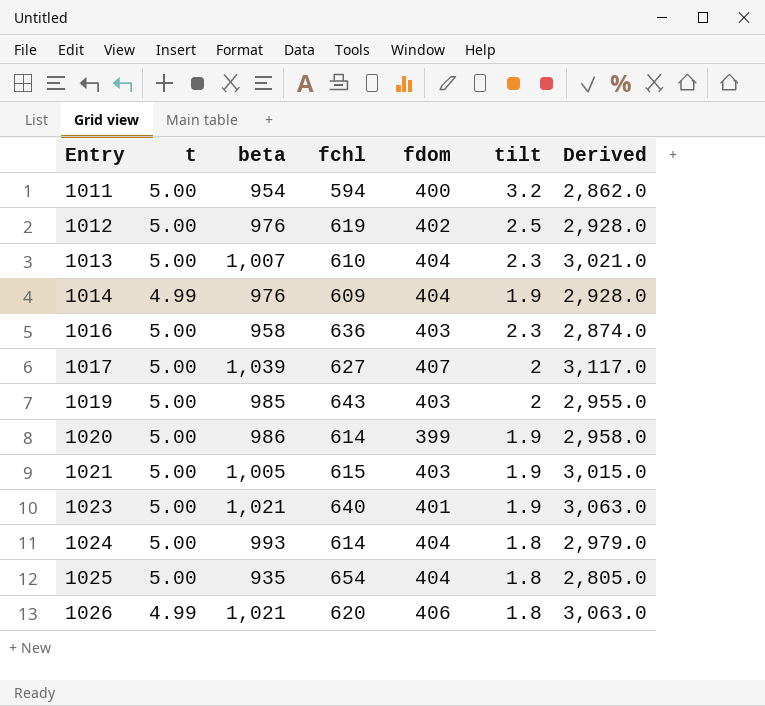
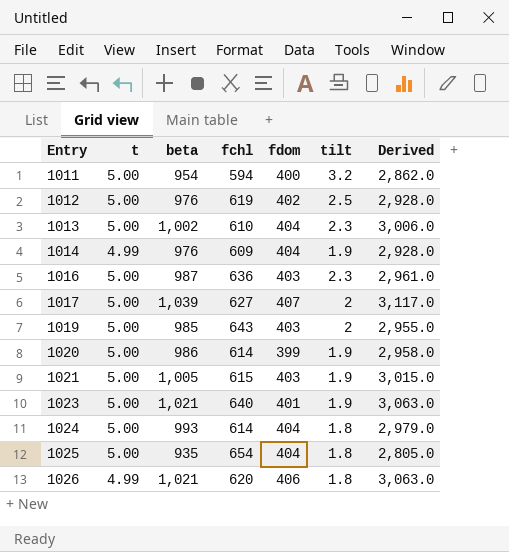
1013 | beta: 1,007 -> 1,002
1013 | Derived: 3,021.0 -> 3,006.0
1016 | beta: 958 -> 987
1016 | Derived: 2,874.0 -> 2,961.0

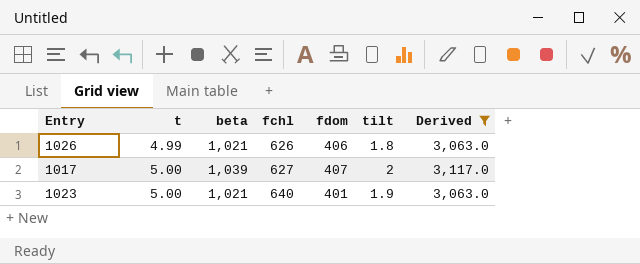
filter: none -> Derived >= 3,063.0
row order: Entry ascending -> t ascending
1026 | fchl: 620 -> 626

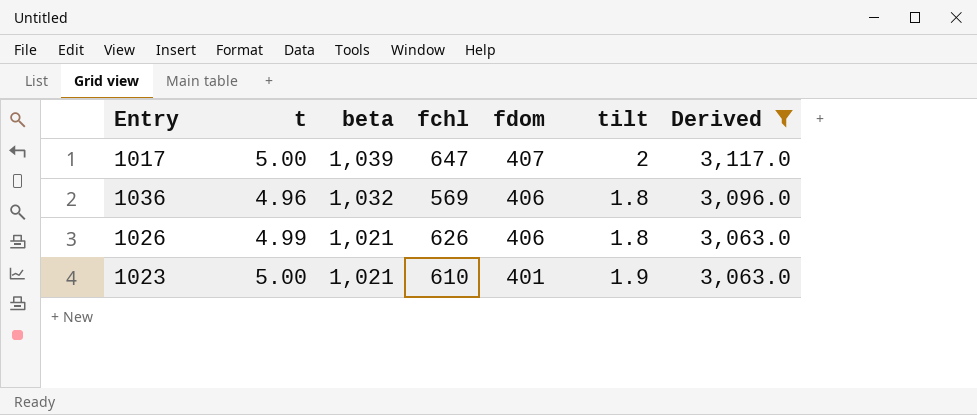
row order: t ascending -> beta descending
1017 | fchl: 627 -> 647
row 1036: none -> 4.96 | 1,032 | 569 | 406 | 1.8 | 3,096.0
1023 | fchl: 640 -> 610

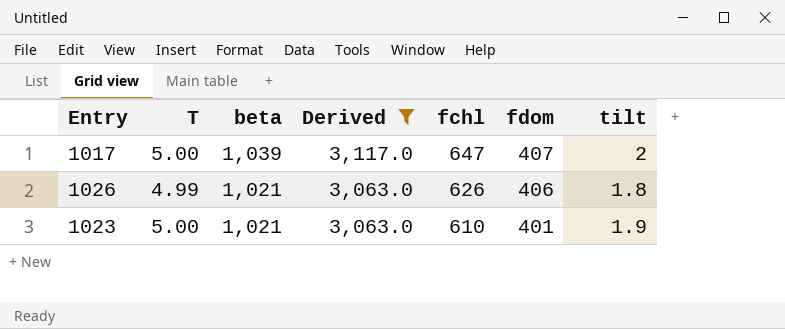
column name: t -> T
column Derived | position: 7 -> 4
row 1036: 4.96 | 1,032 | 569 | 406 | 1.8 | 3,096.0 -> none

